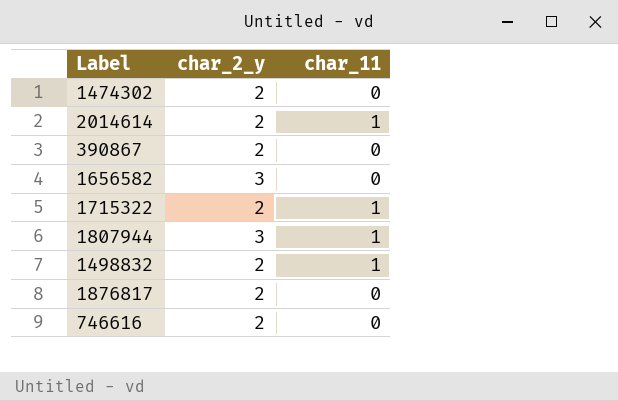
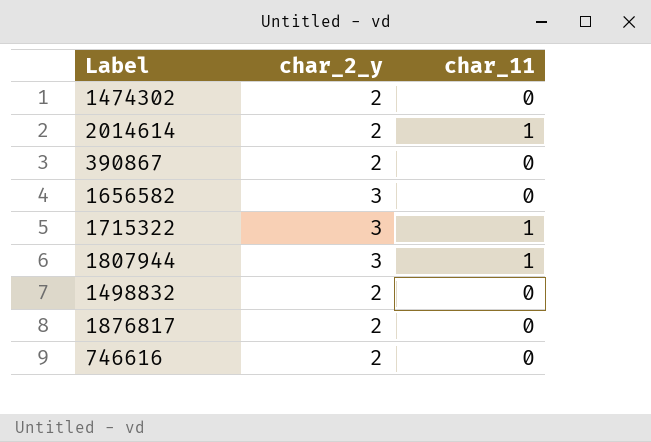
1715322 | char_2_y: 2 -> 3
1498832 | char_11: 1 -> 0

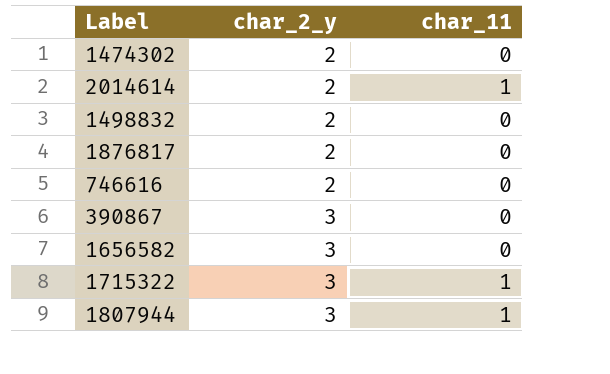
row order: none -> char_2_y ascending
390867 | char_2_y: 2 -> 3

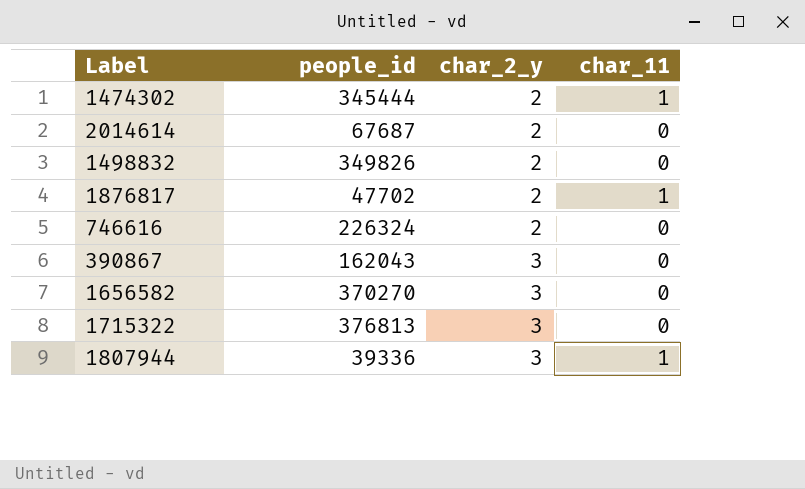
column people_id | position: none -> 2
1474302 | char_11: 0 -> 1
2014614 | char_11: 1 -> 0
1876817 | char_11: 0 -> 1
1715322 | char_11: 1 -> 0

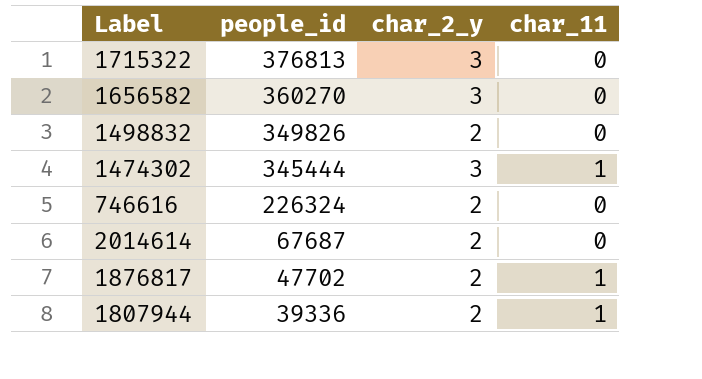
row order: char_2_y ascending -> people_id descending
row 390867: 162043 | 3 | 0 -> none
1656582 | people_id: 370270 -> 360270
1474302 | char_2_y: 2 -> 3
1807944 | char_2_y: 3 -> 2

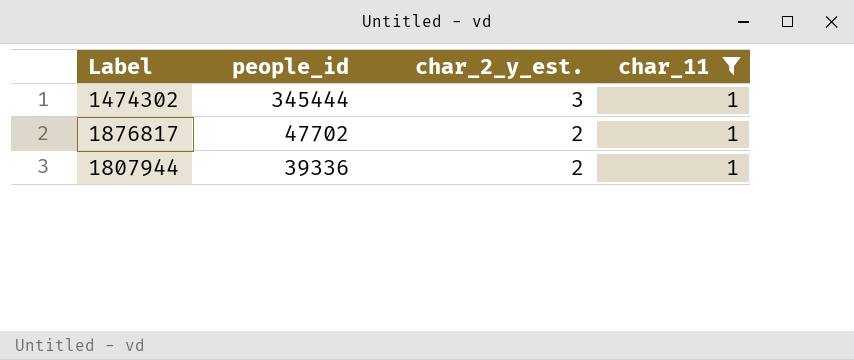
filter: none -> char_11 = 1
column name: char_2_y -> char_2_y_est.

